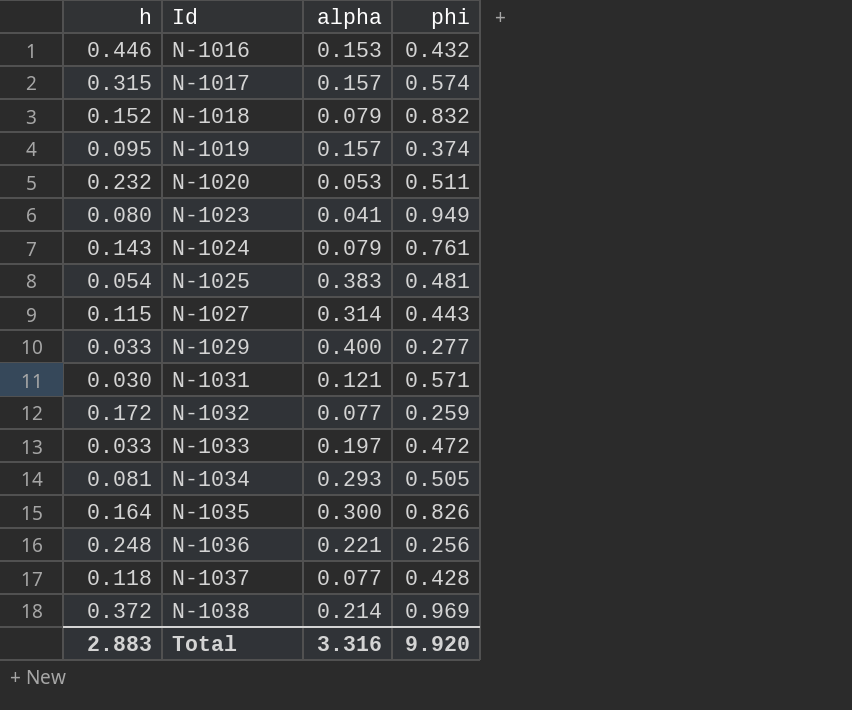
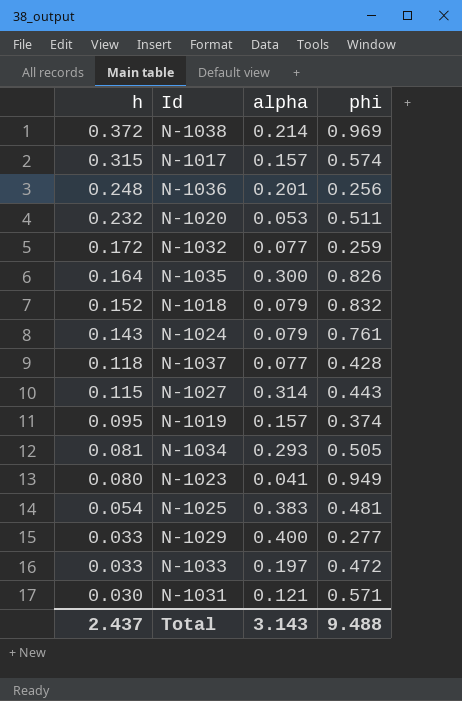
row order: Id ascending -> h descending
row N-1016: 0.446 | 0.153 | 0.432 -> none
N-1036 | alpha: 0.221 -> 0.201
Total | h: 2.883 -> 2.437
Total | alpha: 3.316 -> 3.143
Total | phi: 9.920 -> 9.488

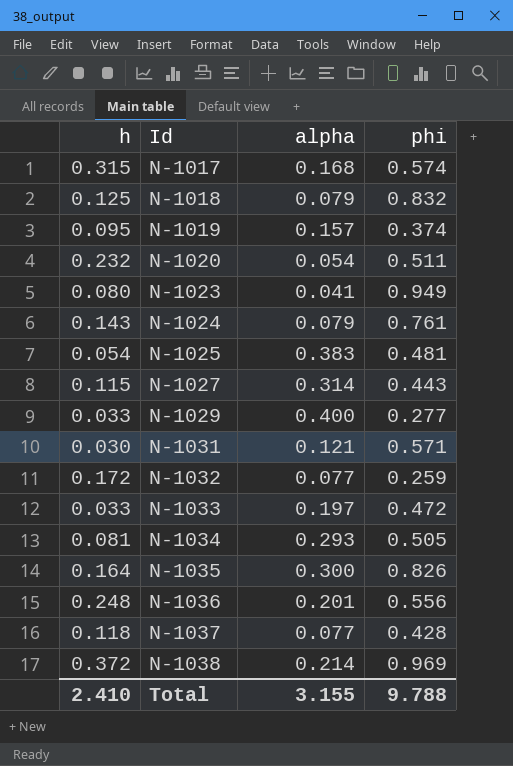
row order: h descending -> Id ascending
N-1017 | alpha: 0.157 -> 0.168
N-1018 | h: 0.152 -> 0.125
N-1020 | alpha: 0.053 -> 0.054
N-1036 | phi: 0.256 -> 0.556
Total | h: 2.437 -> 2.410
Total | alpha: 3.143 -> 3.155
Total | phi: 9.488 -> 9.788

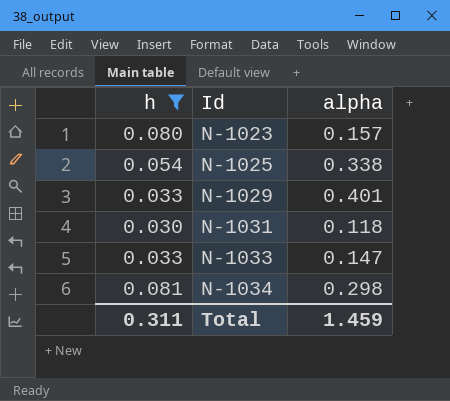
filter: none -> h <= 0.081
column phi | position: 4 -> none
N-1023 | alpha: 0.041 -> 0.157
N-1025 | alpha: 0.383 -> 0.338
N-1029 | alpha: 0.400 -> 0.401
N-1031 | alpha: 0.121 -> 0.118
N-1033 | alpha: 0.197 -> 0.147
N-1034 | alpha: 0.293 -> 0.298
Total | h: 2.410 -> 0.311
Total | alpha: 3.155 -> 1.459

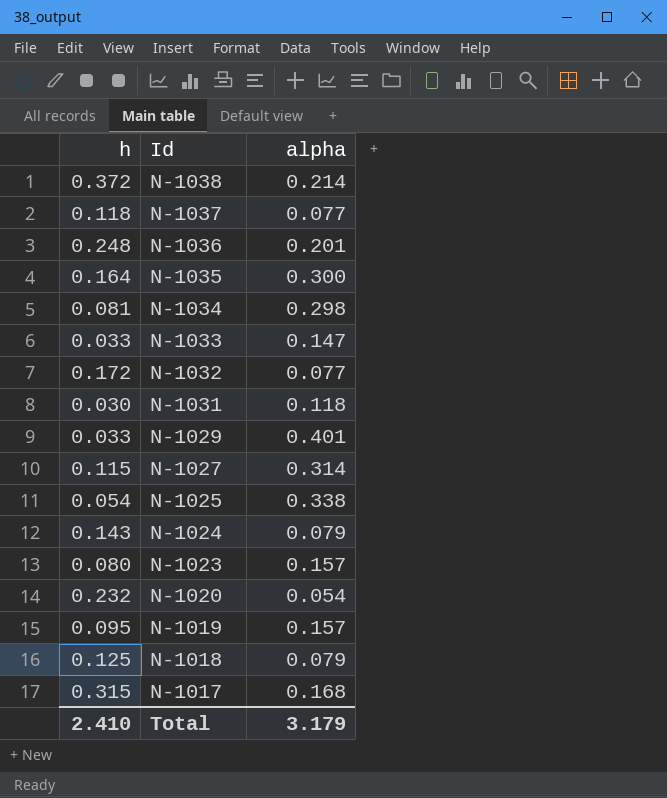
filter: h <= 0.081 -> none
row order: Id ascending -> Id descending
Total | h: 0.311 -> 2.410
Total | alpha: 1.459 -> 3.179

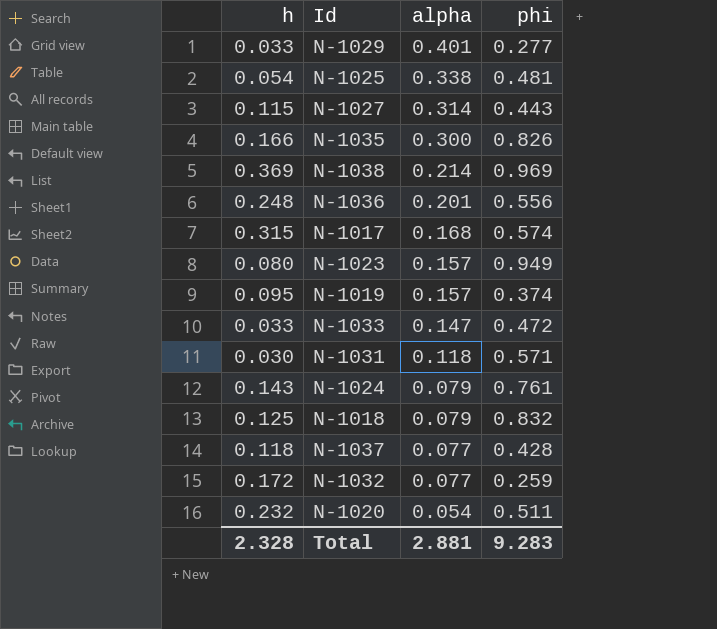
row order: Id descending -> alpha descending
column phi | position: none -> 4
row N-1034: 0.081 | 0.298 -> none
N-1035 | h: 0.164 -> 0.166
N-1038 | h: 0.372 -> 0.369
Total | h: 2.410 -> 2.328
Total | alpha: 3.179 -> 2.881

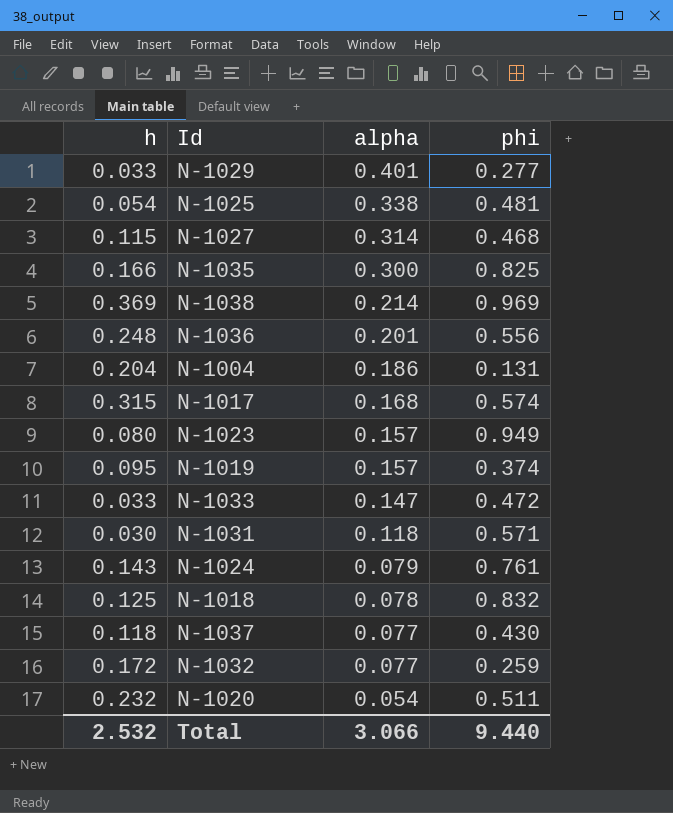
N-1027 | phi: 0.443 -> 0.468
N-1035 | phi: 0.826 -> 0.825
row N-1004: none -> 0.204 | 0.186 | 0.131
N-1018 | alpha: 0.079 -> 0.078
N-1037 | phi: 0.428 -> 0.430
Total | h: 2.328 -> 2.532
Total | alpha: 2.881 -> 3.066
Total | phi: 9.283 -> 9.440

